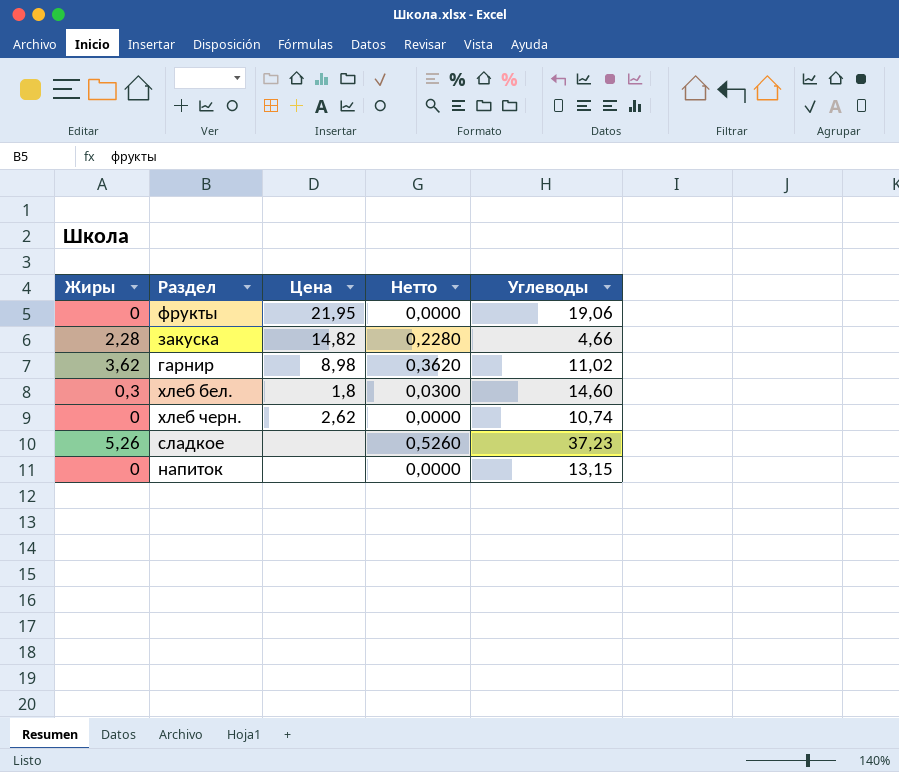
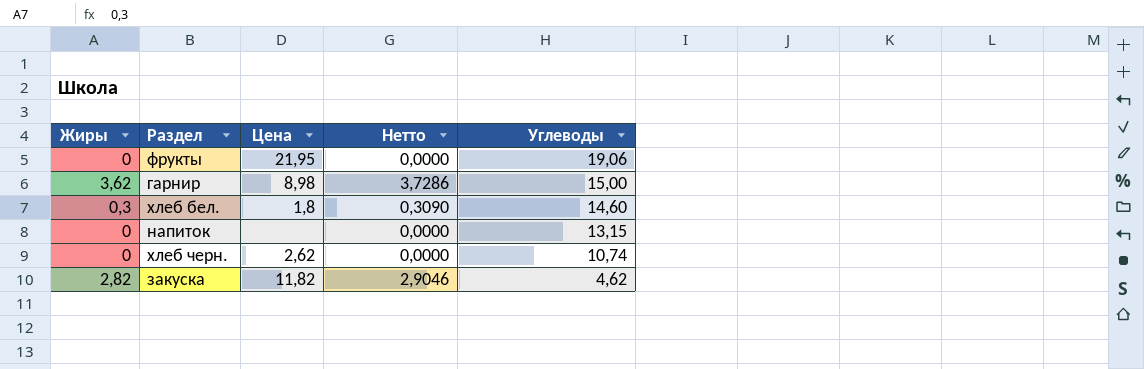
row order: none -> Углеводы descending
column Нетто | formula: [Жиры] * 0,1 -> [Жиры] * 1,03
row сладкое: 5,26 | none | 0,5260 | 37,23 -> none
гарнир | Углеводы: 11,02 -> 15,00
закуска | Жиры: 2,28 -> 2,82
закуска | Цена: 14,82 -> 11,82
закуска | Углеводы: 4,66 -> 4,62

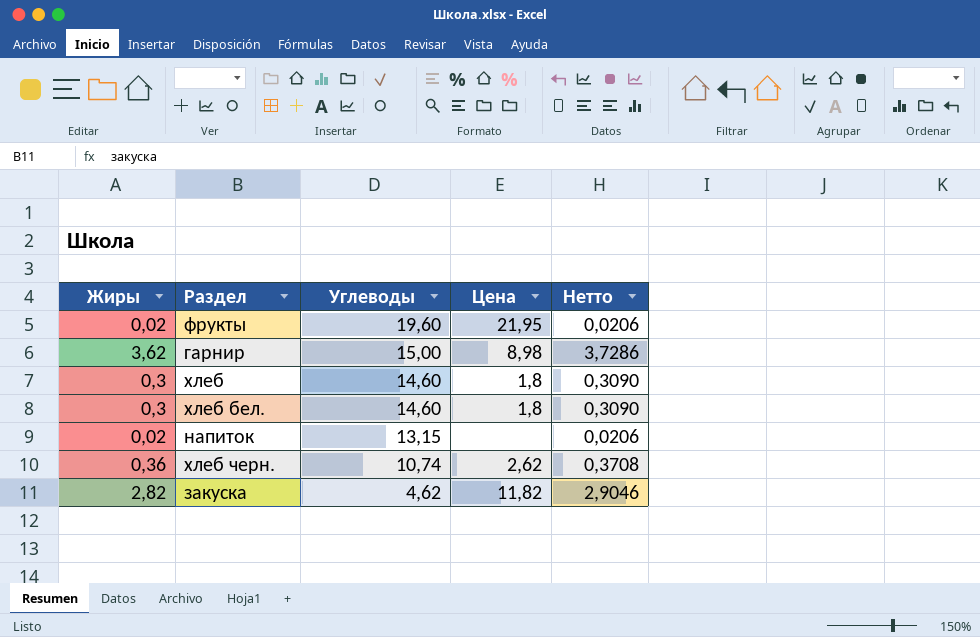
column Углеводы | position: 5 -> 3
фрукты | Жиры: 0 -> 0,02
фрукты | Углеводы: 19,06 -> 19,60
фрукты | Нетто: 0,0000 -> 0,0206
row хлеб: none -> 0,3 | 14,60 | 1,8 | 0,3090
напиток | Жиры: 0 -> 0,02
напиток | Нетто: 0,0000 -> 0,0206
хлеб черн. | Жиры: 0 -> 0,36
хлеб черн. | Нетто: 0,0000 -> 0,3708

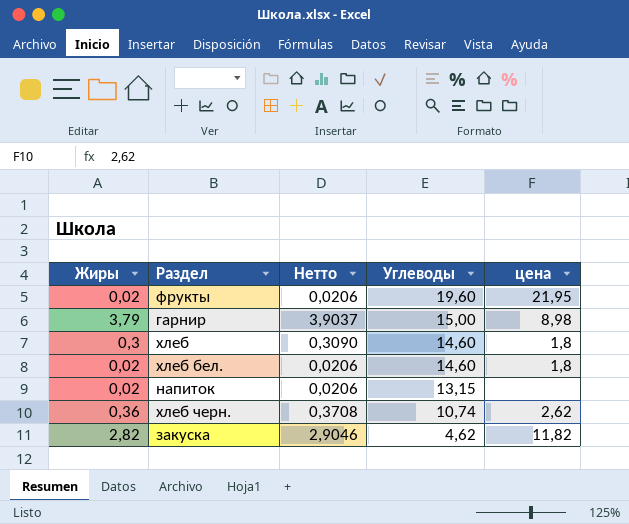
column Нетто | position: 5 -> 3
column name: Цена -> цена
гарнир | Жиры: 3,62 -> 3,79
гарнир | Нетто: 3,7286 -> 3,9037
хлеб бел. | Жиры: 0,3 -> 0,02
хлеб бел. | Нетто: 0,3090 -> 0,0206

